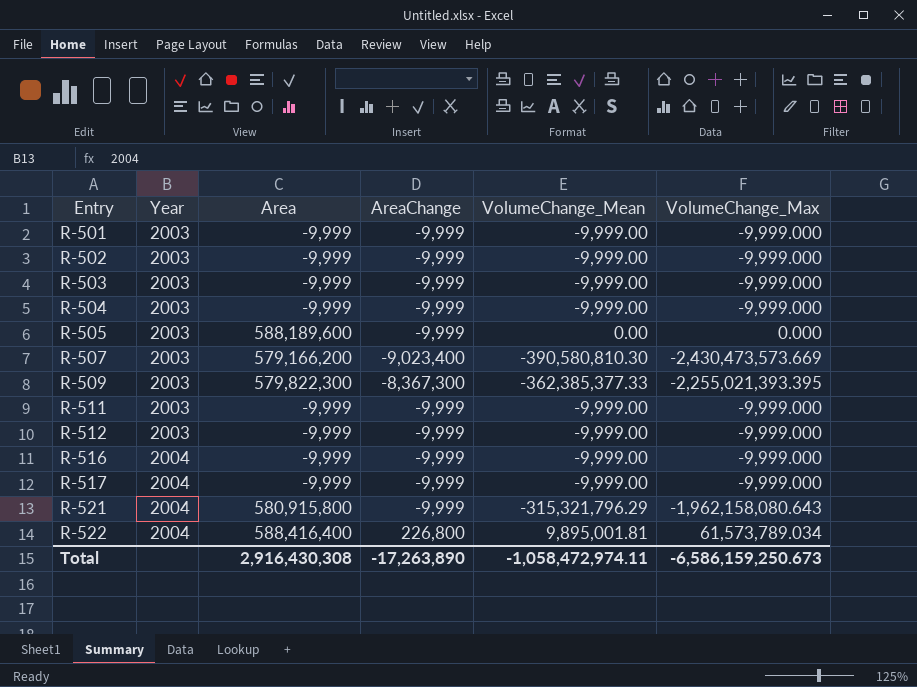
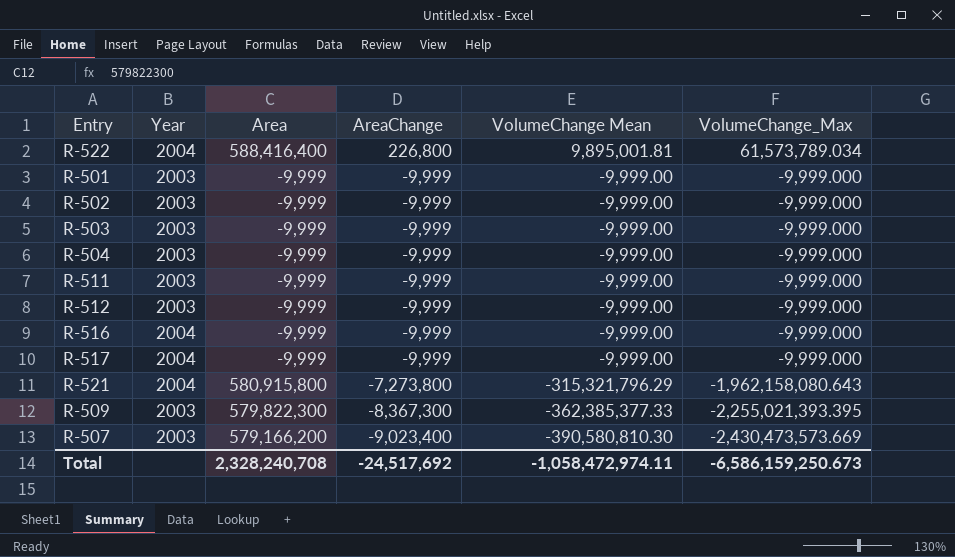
row order: Entry ascending -> AreaChange descending
column name: VolumeChange_Mean -> VolumeChange Mean
row R-505: 2003 | 588,189,600 | -9,999 | 0.00 | 0.000 -> none
R-521 | AreaChange: -9,999 -> -7,273,800
Total | Area: 2,916,430,308 -> 2,328,240,708
Total | AreaChange: -17,263,890 -> -24,517,692

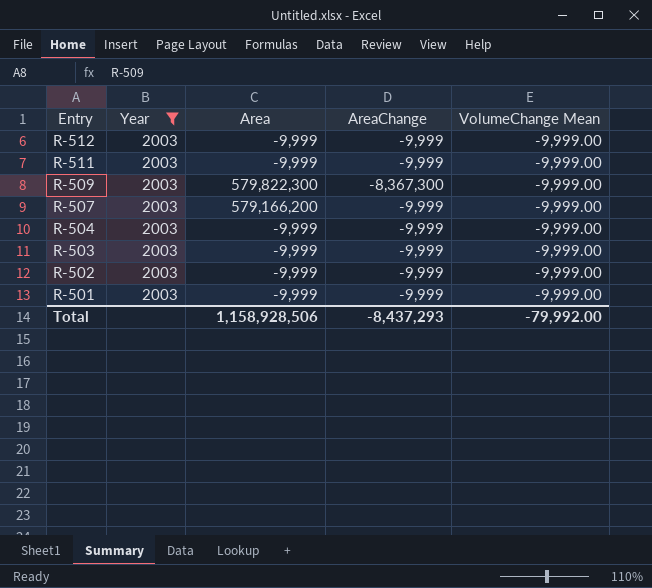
filter: none -> Year = 2003
row order: AreaChange descending -> Entry descending
column VolumeChange_Max | position: 6 -> none
R-509 | VolumeChange Mean: -362,385,377.33 -> -9,999.00
R-507 | AreaChange: -9,023,400 -> -9,999
R-507 | VolumeChange Mean: -390,580,810.30 -> -9,999.00
Total | Area: 2,328,240,708 -> 1,158,928,506
Total | AreaChange: -24,517,692 -> -8,437,293
Total | VolumeChange Mean: -1,058,472,974.11 -> -79,992.00

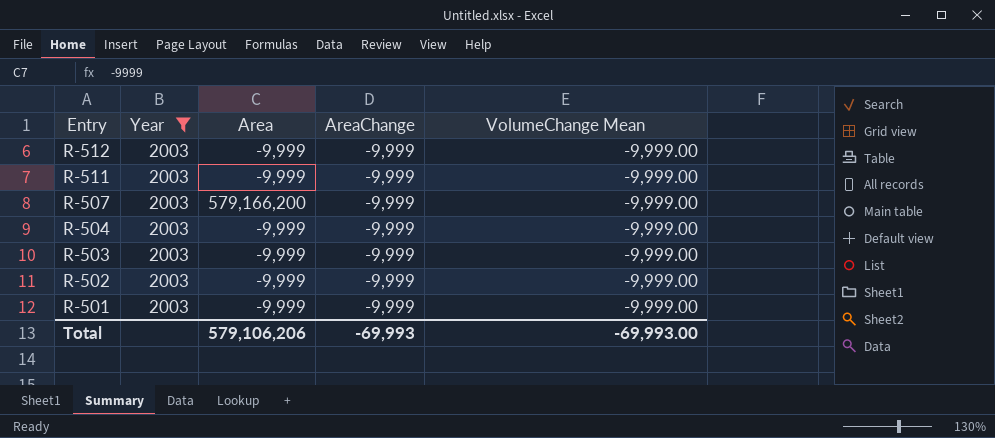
row R-509: 2003 | 579,822,300 | -8,367,300 | -9,999.00 -> none
Total | Area: 1,158,928,506 -> 579,106,206
Total | AreaChange: -8,437,293 -> -69,993
Total | VolumeChange Mean: -79,992.00 -> -69,993.00

